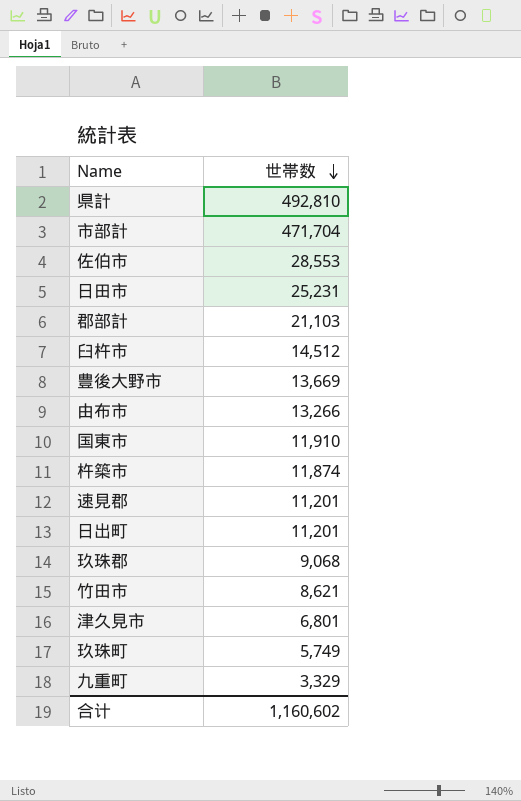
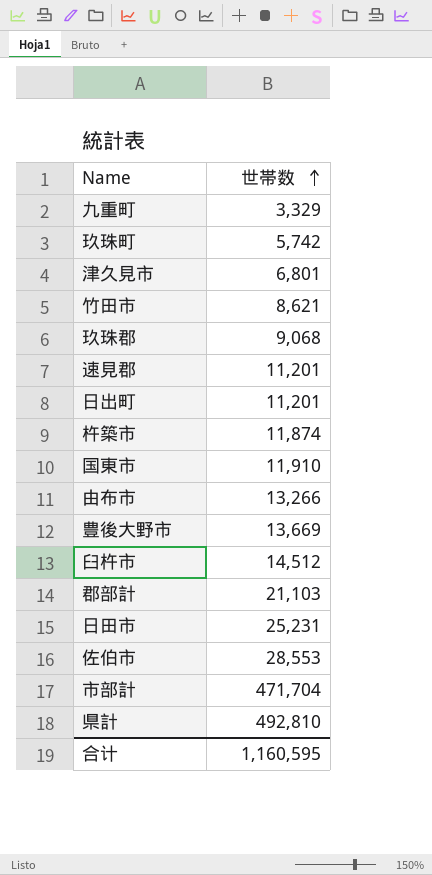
row order: 世帯数 descending -> 世帯数 ascending
玖珠町 | 世帯数: 5,749 -> 5,742
合计 | 世帯数: 1,160,602 -> 1,160,595

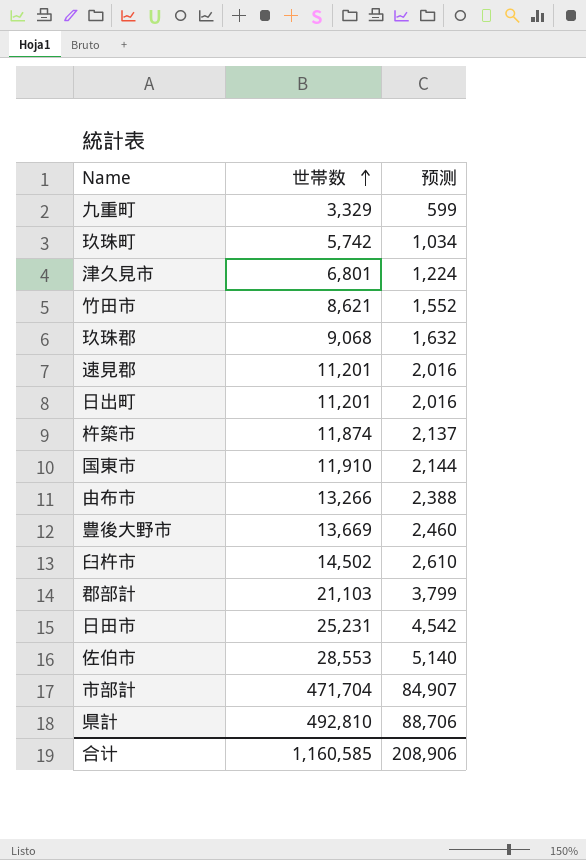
column 预测 | formula: none -> [世帯数] * 0.18
臼杵市 | 世帯数: 14,512 -> 14,502
合计 | 世帯数: 1,160,595 -> 1,160,585

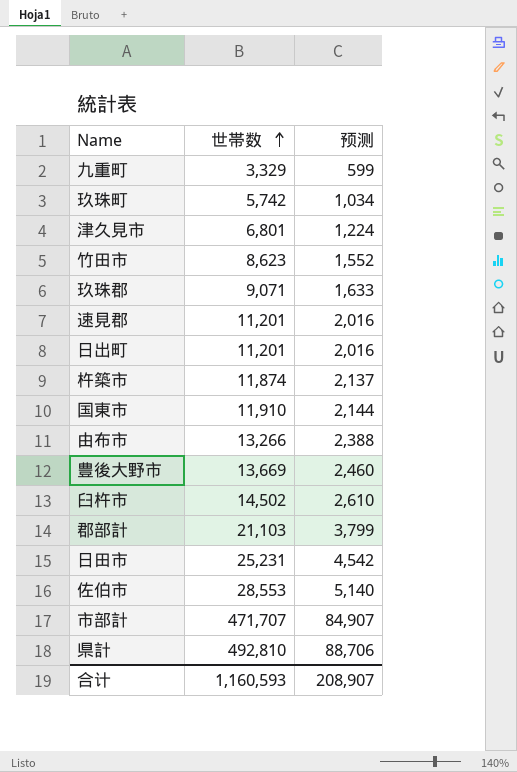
竹田市 | 世帯数: 8,621 -> 8,623
玖珠郡 | 世帯数: 9,068 -> 9,071
玖珠郡 | 预测: 1,632 -> 1,633
市部計 | 世帯数: 471,704 -> 471,707
合计 | 世帯数: 1,160,585 -> 1,160,593
合计 | 预测: 208,906 -> 208,907

